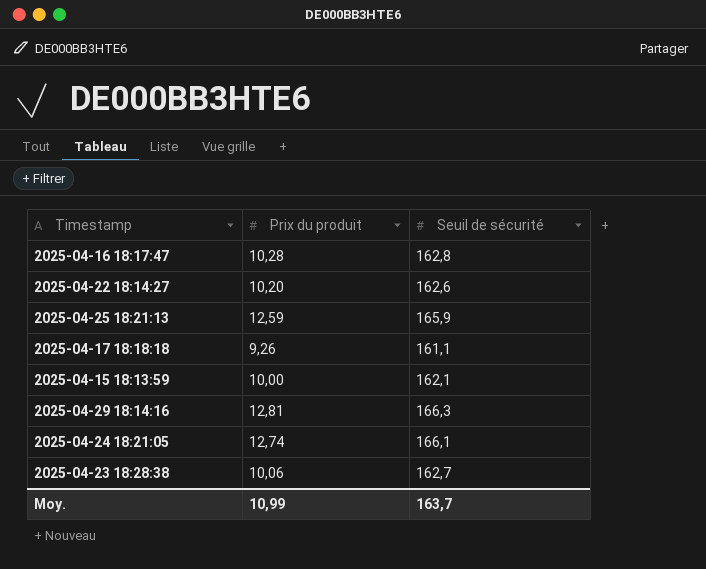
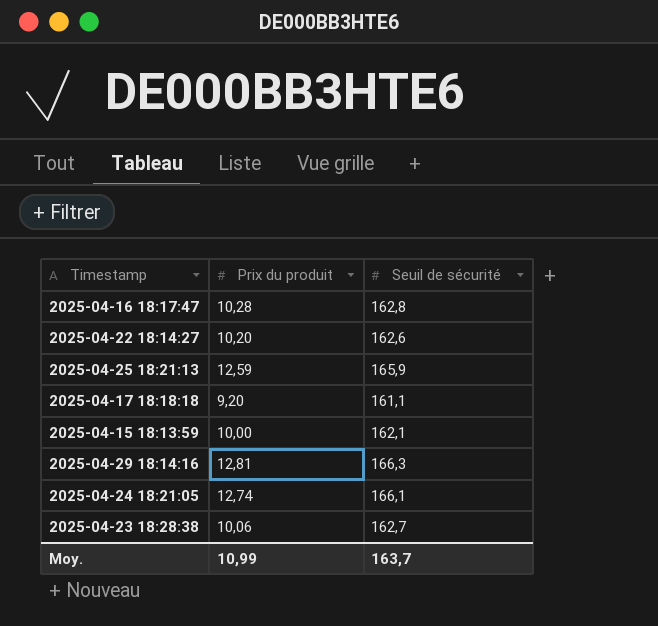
2025-04-17 18:18:18 | Prix du produit: 9,26 -> 9,20

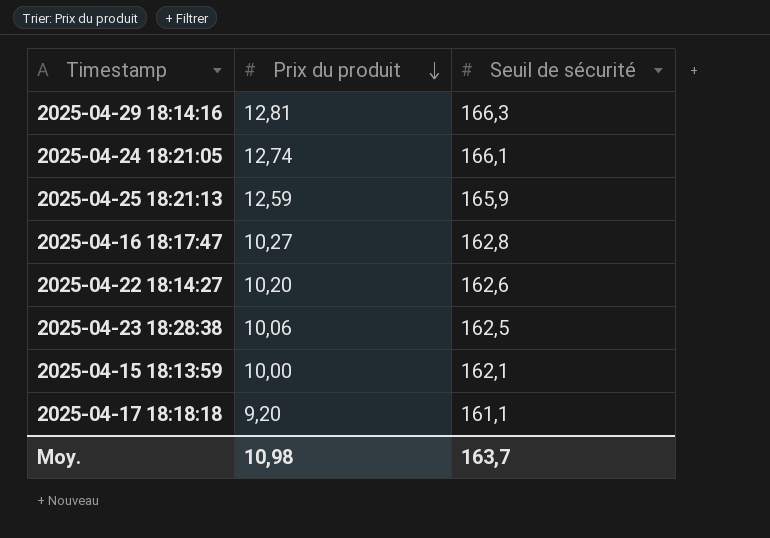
row order: none -> Prix du produit descending
2025-04-16 18:17:47 | Prix du produit: 10,28 -> 10,27
2025-04-23 18:28:38 | Seuil de sécurité: 162,7 -> 162,5
Moy. | Prix du produit: 10,99 -> 10,98

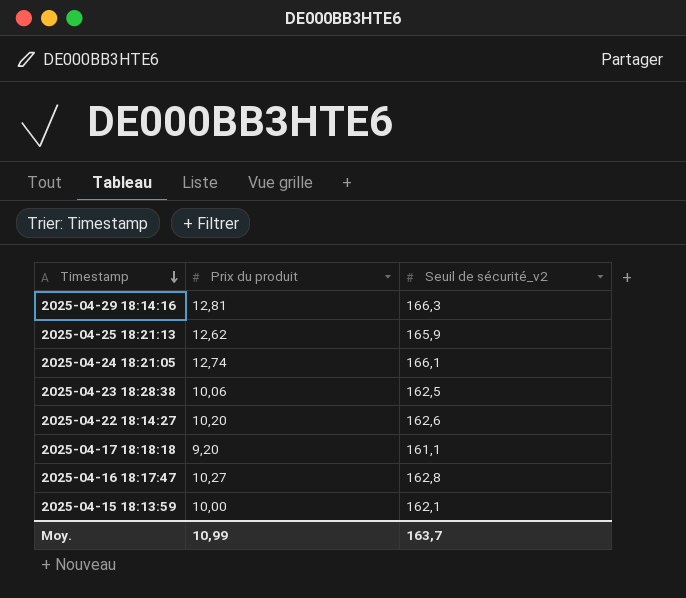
row order: Prix du produit descending -> Timestamp descending
column name: Seuil de sécurité -> Seuil de sécurité_v2
2025-04-25 18:21:13 | Prix du produit: 12,59 -> 12,62
Moy. | Prix du produit: 10,98 -> 10,99

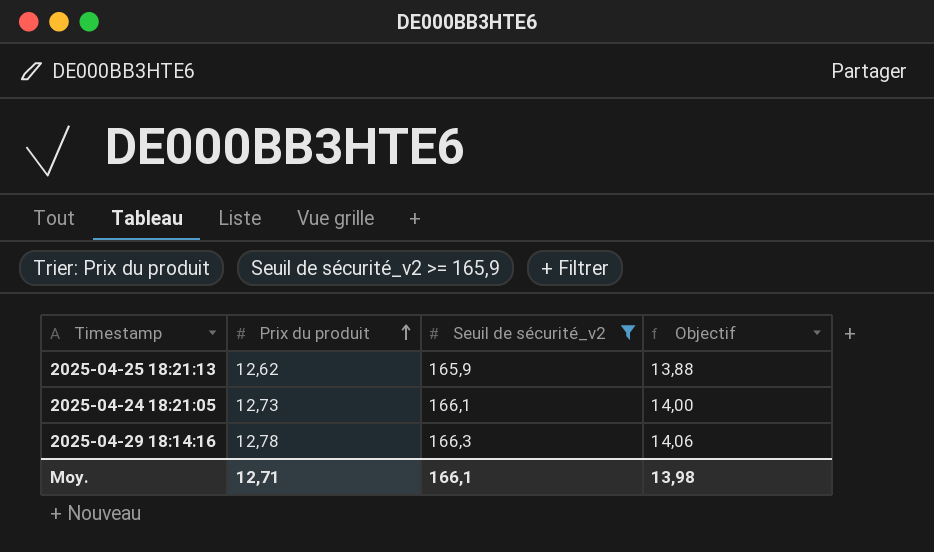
filter: none -> Seuil de sécurité_v2 >= 165,9
row order: Timestamp descending -> Prix du produit ascending
column Objectif | formula: none -> [Prix du produit] * 1,1
2025-04-24 18:21:05 | Prix du produit: 12,74 -> 12,73
2025-04-29 18:14:16 | Prix du produit: 12,81 -> 12,78
Moy. | Prix du produit: 10,99 -> 12,71
Moy. | Seuil de sécurité_v2: 163,7 -> 166,1

